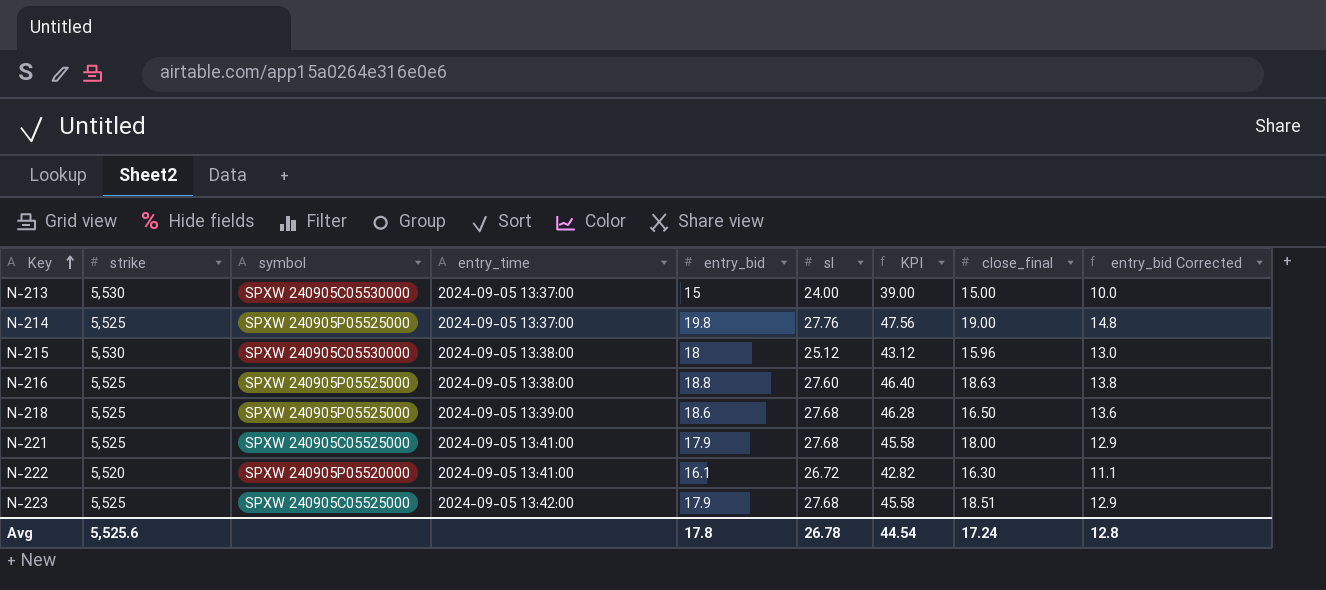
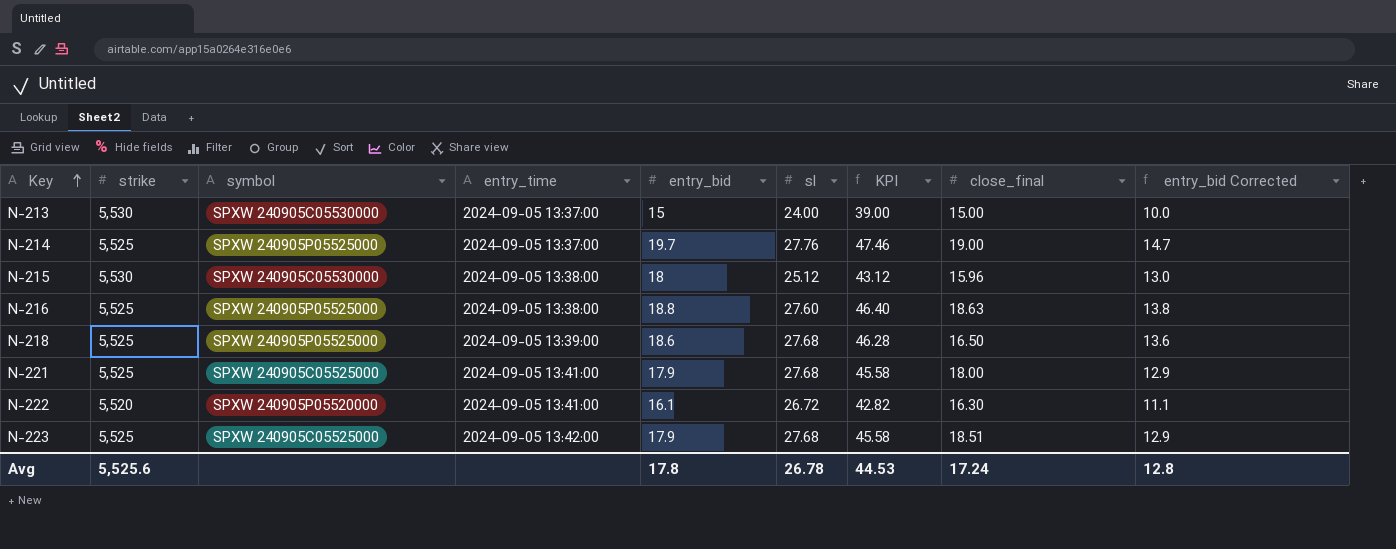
N-214 | entry_bid: 19.8 -> 19.7
N-214 | KPI: 47.56 -> 47.46
N-214 | entry_bid Corrected: 14.8 -> 14.7
Avg | KPI: 44.54 -> 44.53

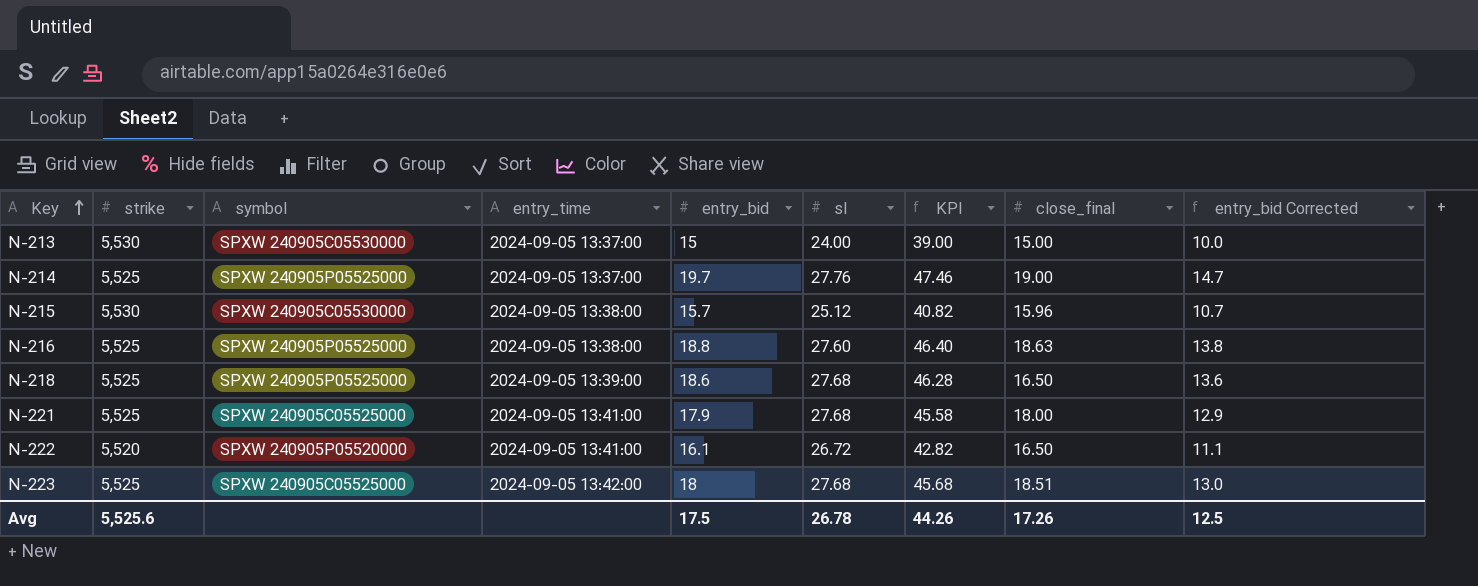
N-215 | entry_bid: 18 -> 15.7
N-215 | KPI: 43.12 -> 40.82
N-215 | entry_bid Corrected: 13.0 -> 10.7
N-222 | close_final: 16.30 -> 16.50
N-223 | entry_bid: 17.9 -> 18
N-223 | KPI: 45.58 -> 45.68
N-223 | entry_bid Corrected: 12.9 -> 13.0
Avg | entry_bid: 17.8 -> 17.5
Avg | KPI: 44.53 -> 44.26
Avg | close_final: 17.24 -> 17.26
Avg | entry_bid Corrected: 12.8 -> 12.5

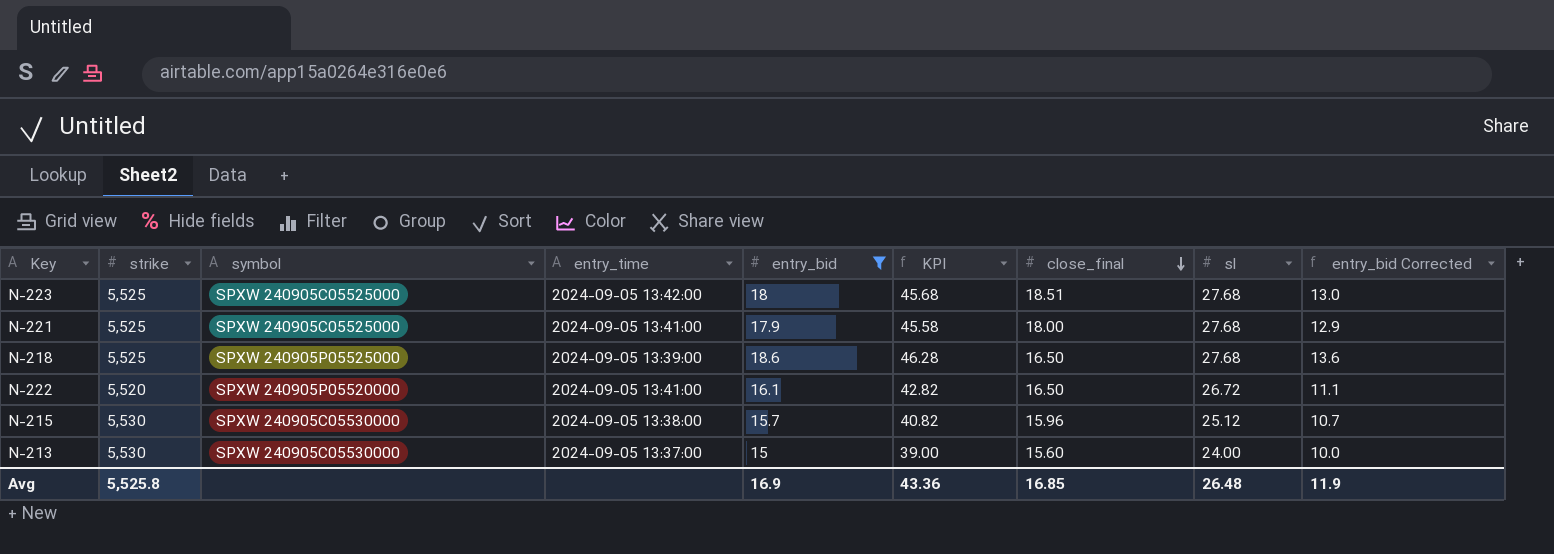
filter: none -> entry_bid <= 18.6
row order: Key ascending -> close_final descending
column sl | position: 6 -> 8
N-213 | close_final: 15.00 -> 15.60
Avg | strike: 5,525.6 -> 5,525.8
Avg | entry_bid: 17.5 -> 16.9
Avg | KPI: 44.26 -> 43.36
Avg | close_final: 17.26 -> 16.85
Avg | sl: 26.78 -> 26.48
Avg | entry_bid Corrected: 12.5 -> 11.9

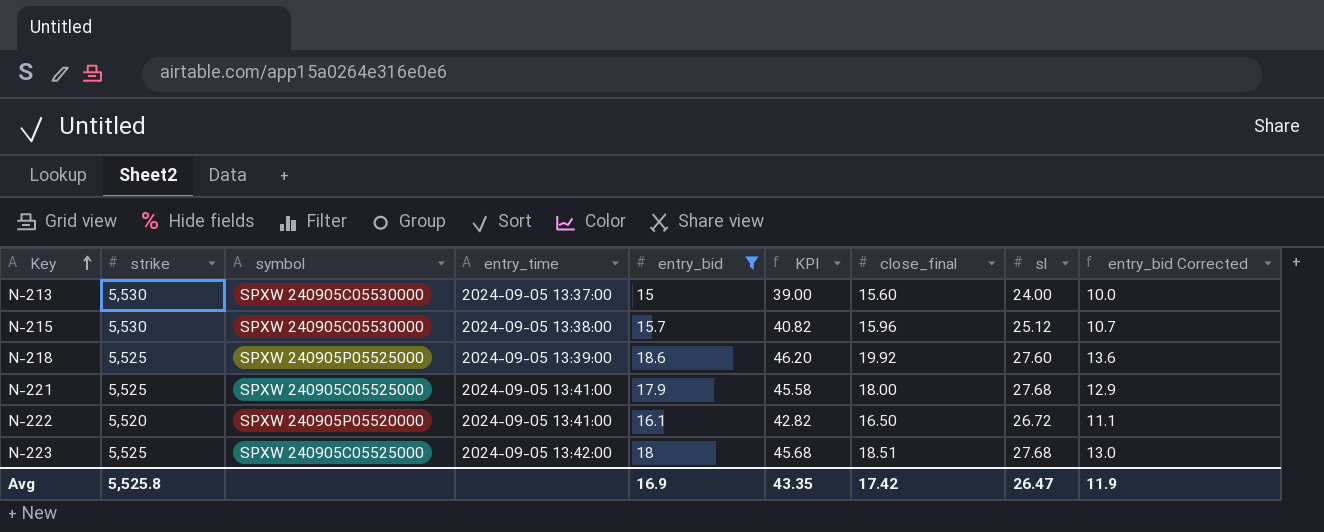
row order: close_final descending -> Key ascending
N-218 | KPI: 46.28 -> 46.20
N-218 | close_final: 16.50 -> 19.92
N-218 | sl: 27.68 -> 27.60
Avg | KPI: 43.36 -> 43.35
Avg | close_final: 16.85 -> 17.42
Avg | sl: 26.48 -> 26.47

